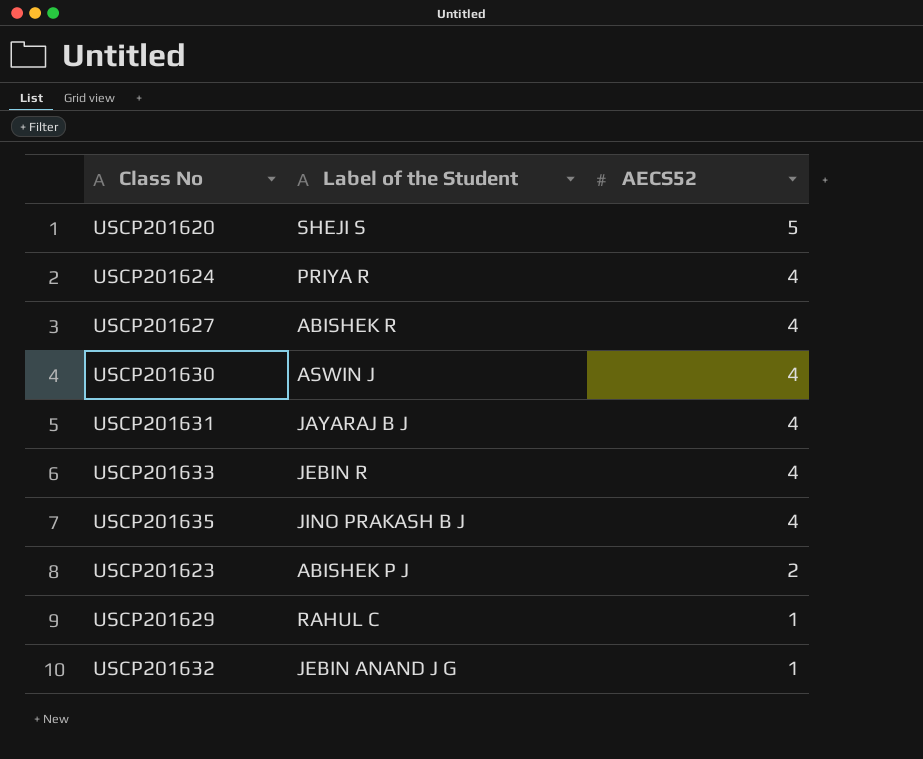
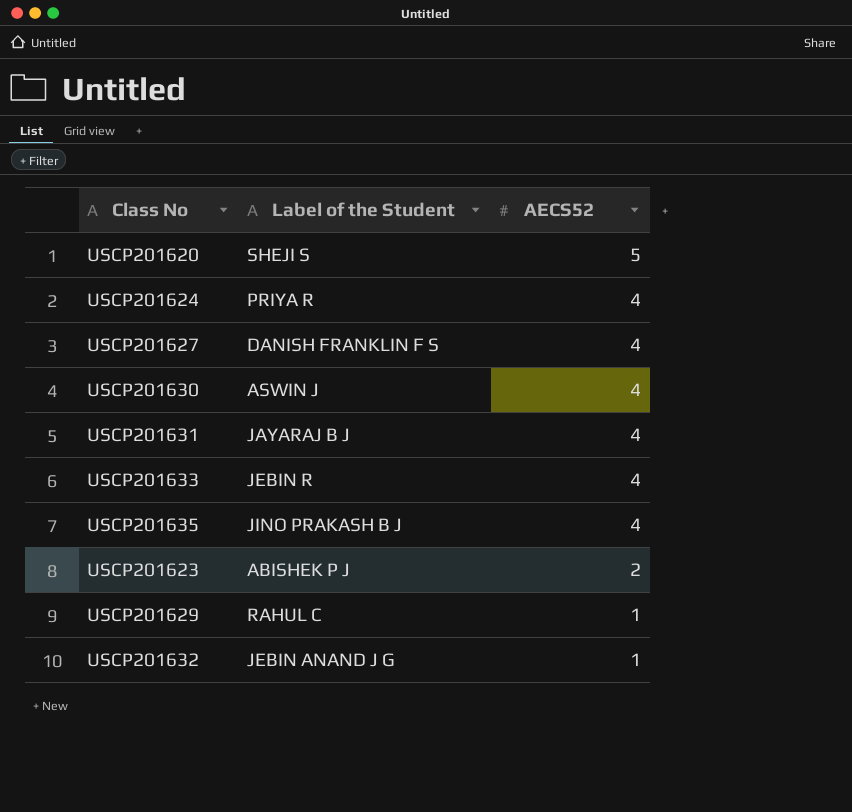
USCP201627 | Label of the Student: ABISHEK R -> DANISH FRANKLIN F S

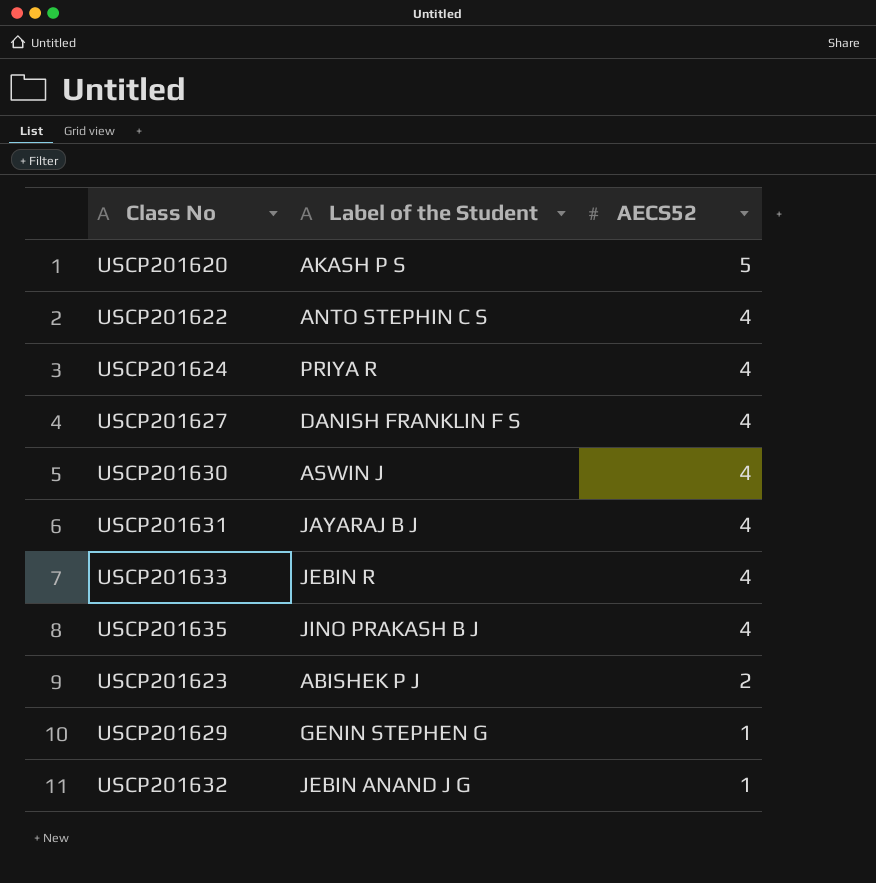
USCP201620 | Label of the Student: SHEJI S -> AKASH P S
row USCP201622: none -> ANTO STEPHIN C S | 4
USCP201629 | Label of the Student: RAHUL C -> GENIN STEPHEN G

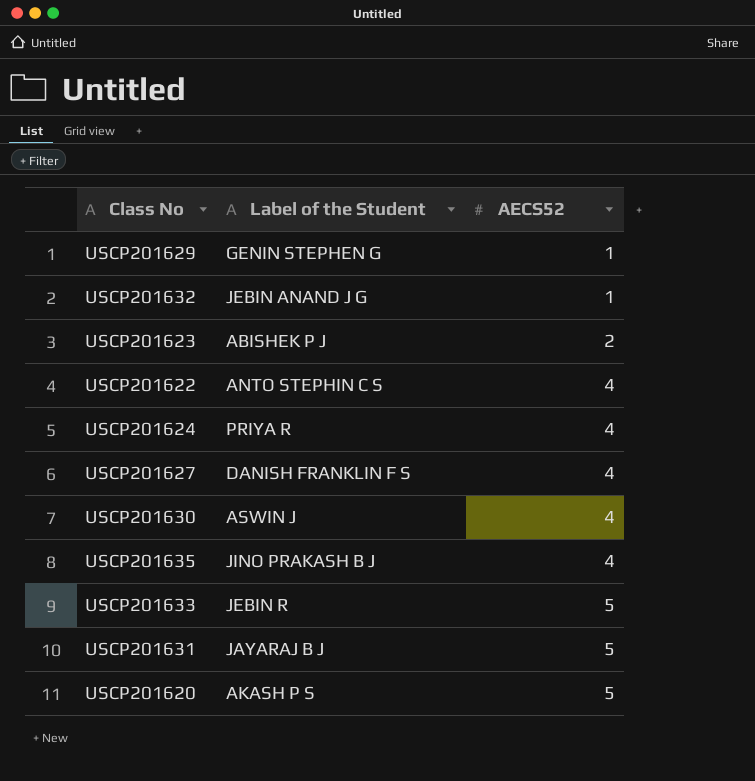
row order: AECS52 descending -> AECS52 ascending
USCP201633 | AECS52: 4 -> 5
USCP201631 | AECS52: 4 -> 5

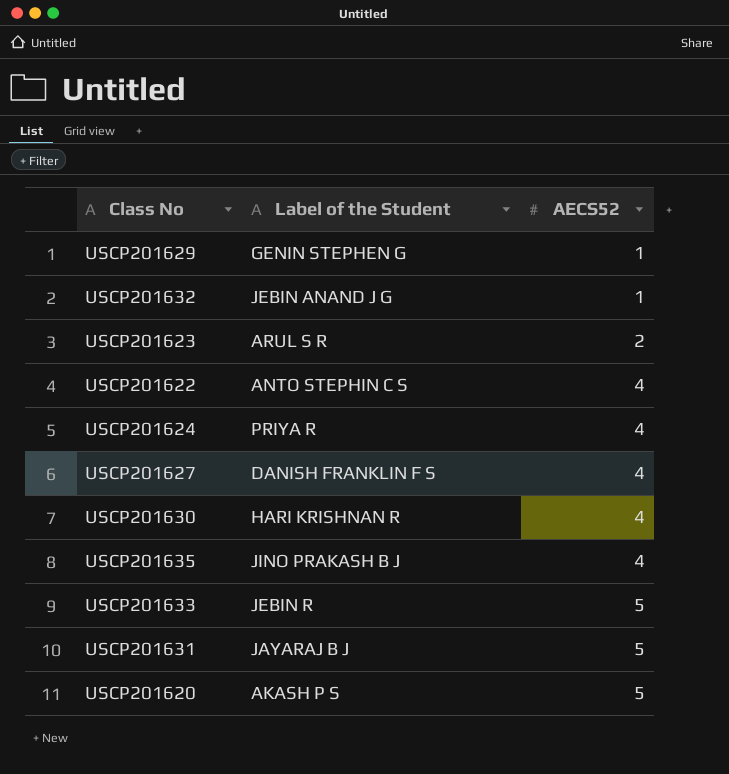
USCP201623 | Label of the Student: ABISHEK P J -> ARUL S R
USCP201630 | Label of the Student: ASWIN J -> HARI KRISHNAN R

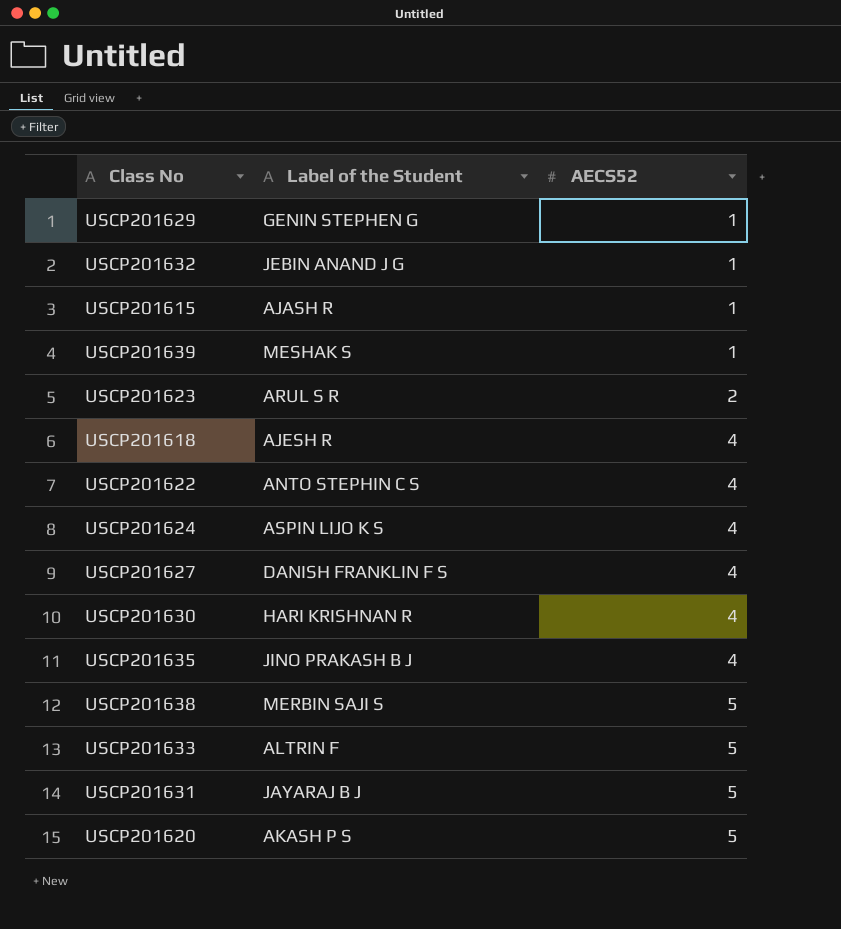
row USCP201615: none -> AJASH R | 1
row USCP201639: none -> MESHAK S | 1
row USCP201618: none -> AJESH R | 4
USCP201624 | Label of the Student: PRIYA R -> ASPIN LIJO K S
row USCP201638: none -> MERBIN SAJI S | 5
USCP201633 | Label of the Student: JEBIN R -> ALTRIN F

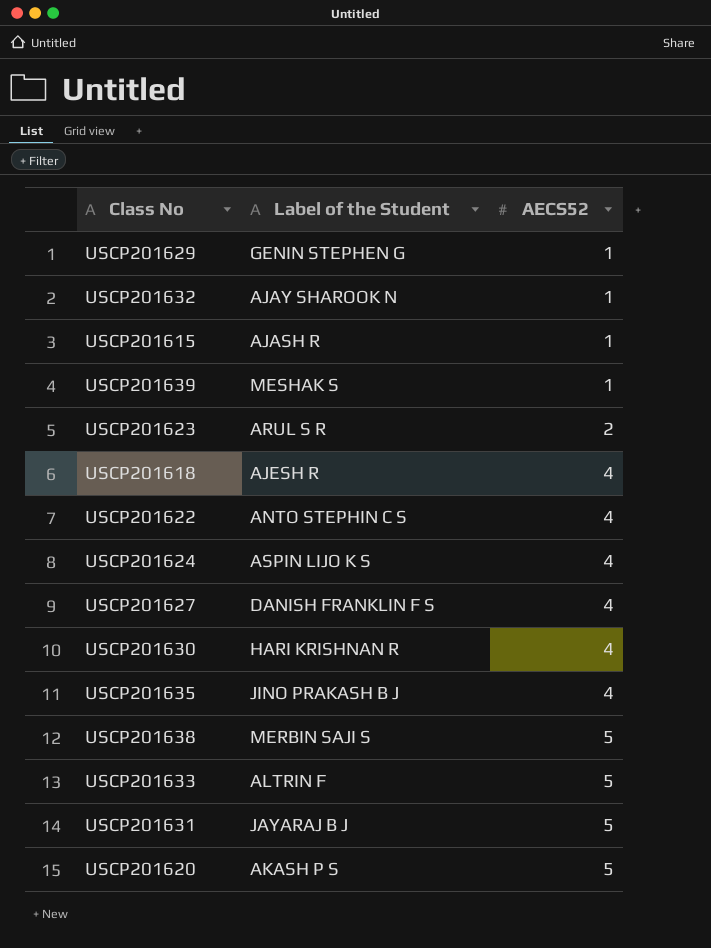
USCP201632 | Label of the Student: JEBIN ANAND J G -> AJAY SHAROOK N

